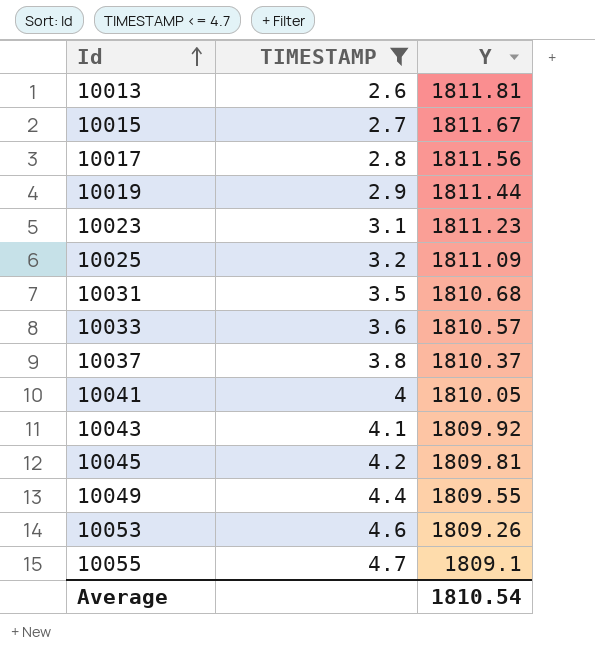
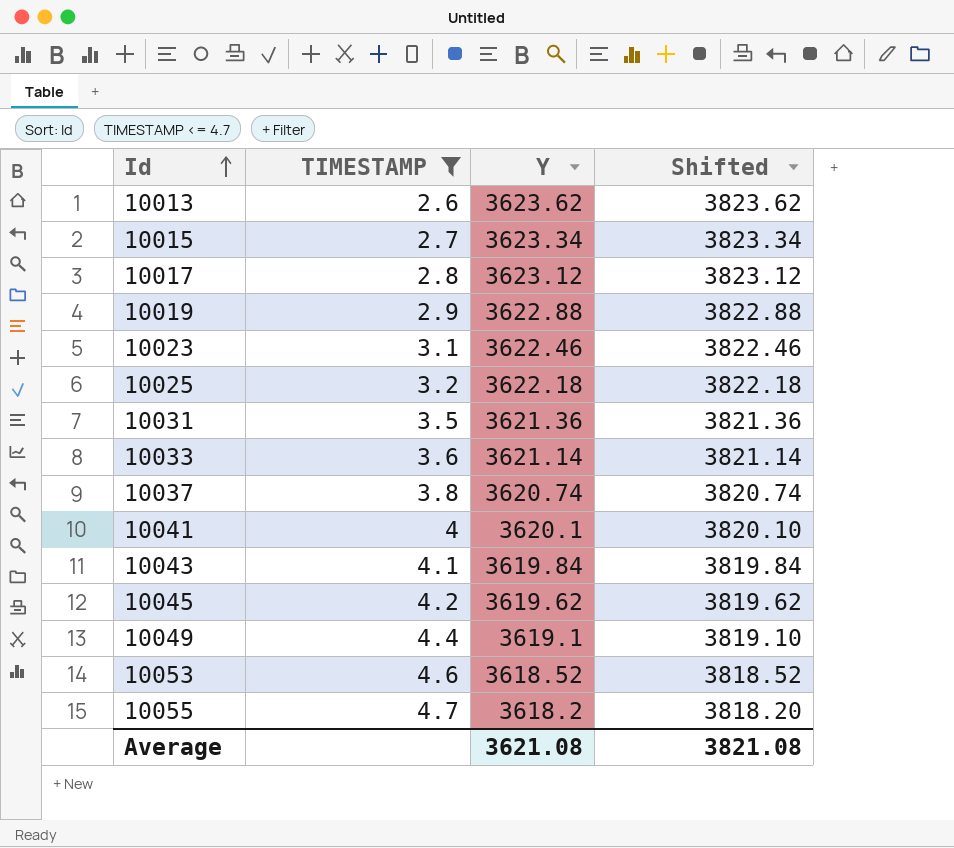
column Shifted | formula: none -> [Y] + 200
10013 | Y: 1811.81 -> 3623.62
10015 | Y: 1811.67 -> 3623.34
10017 | Y: 1811.56 -> 3623.12
10019 | Y: 1811.44 -> 3622.88
10023 | Y: 1811.23 -> 3622.46
10025 | Y: 1811.09 -> 3622.18
10031 | Y: 1810.68 -> 3621.36
10033 | Y: 1810.57 -> 3621.14
10037 | Y: 1810.37 -> 3620.74
10041 | Y: 1810.05 -> 3620.1
10043 | Y: 1809.92 -> 3619.84
10045 | Y: 1809.81 -> 3619.62
10049 | Y: 1809.55 -> 3619.1
10053 | Y: 1809.26 -> 3618.52
10055 | Y: 1809.1 -> 3618.2
Average | Y: 1810.54 -> 3621.08

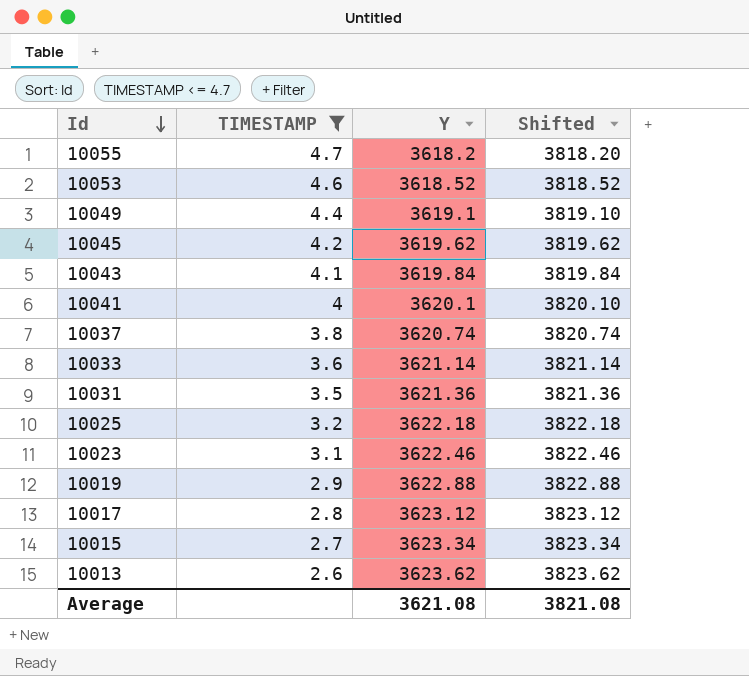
row order: Id ascending -> Id descending

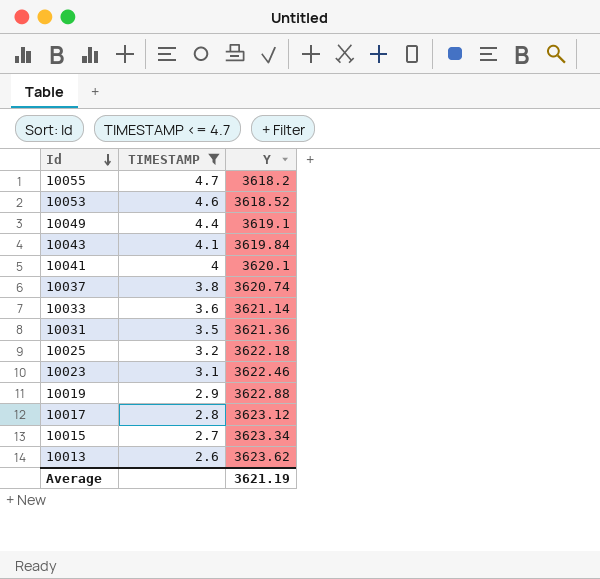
column Shifted | formula: [Y] + 200 -> none
row 10045: 4.2 | 3619.62 | 3819.62 -> none
Average | Y: 3621.08 -> 3621.19

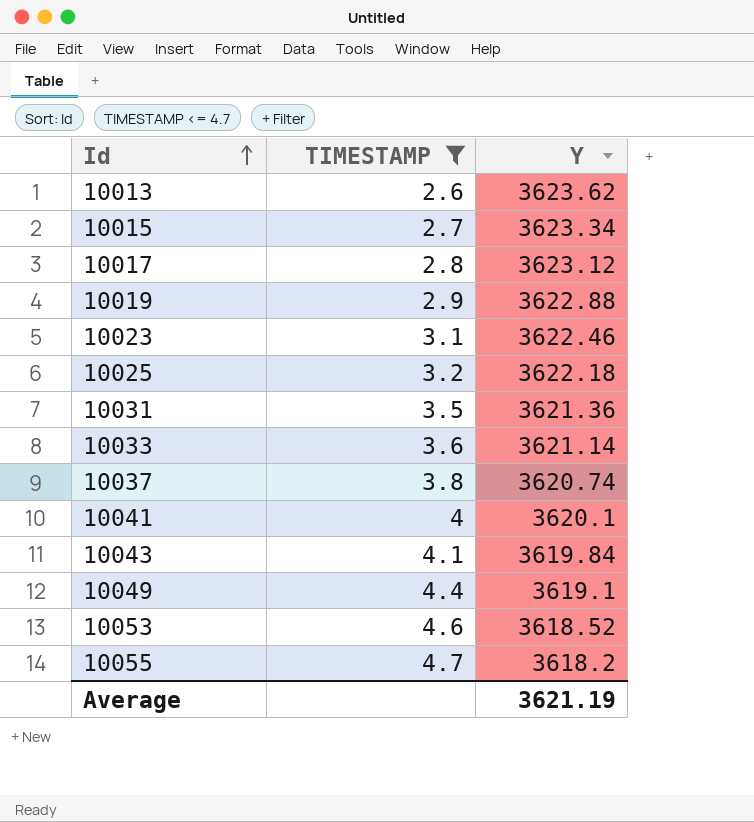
row order: Id descending -> Id ascending

